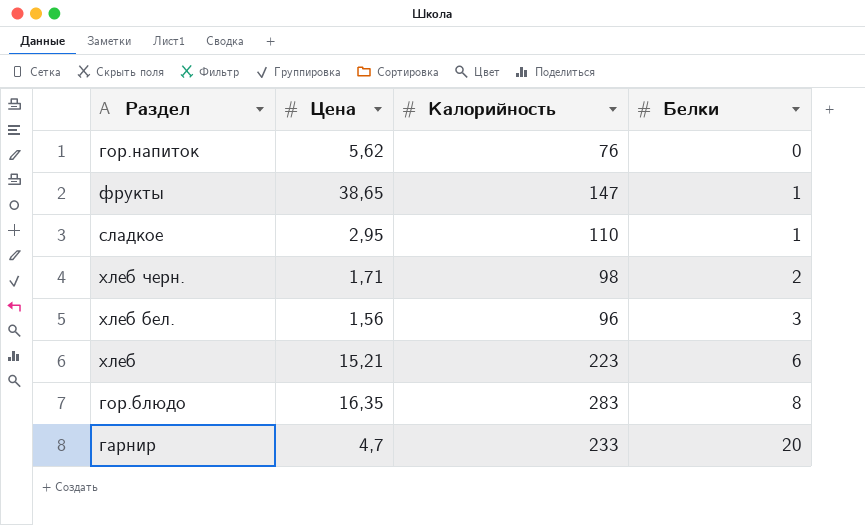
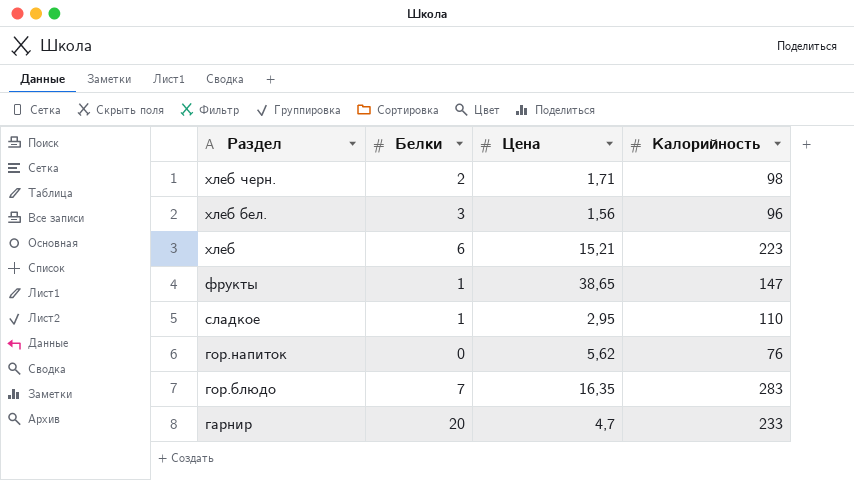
row order: Белки ascending -> Раздел descending
column Белки | position: 4 -> 2
гор.блюдо | Белки: 8 -> 7

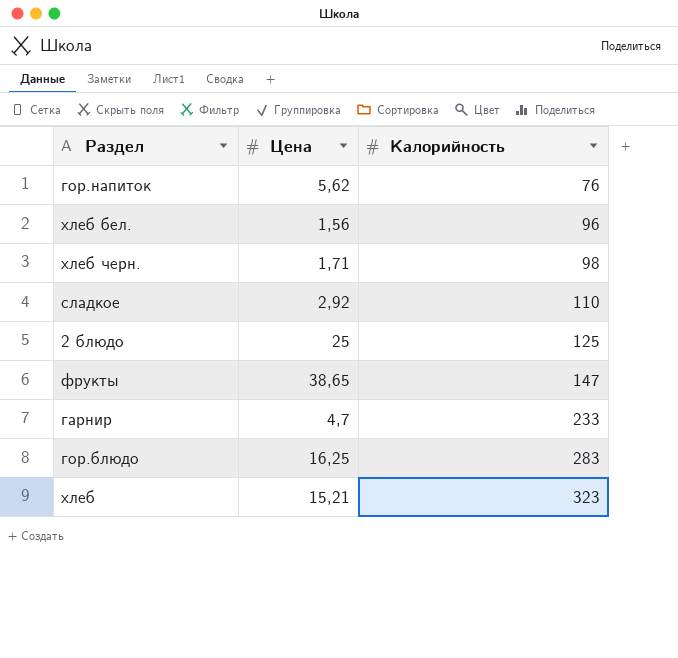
row order: Раздел descending -> Калорийность ascending
column Белки | position: 2 -> none
сладкое | Цена: 2,95 -> 2,92
row 2 блюдо: none -> 25 | 125
гор.блюдо | Цена: 16,35 -> 16,25
хлеб | Калорийность: 223 -> 323

